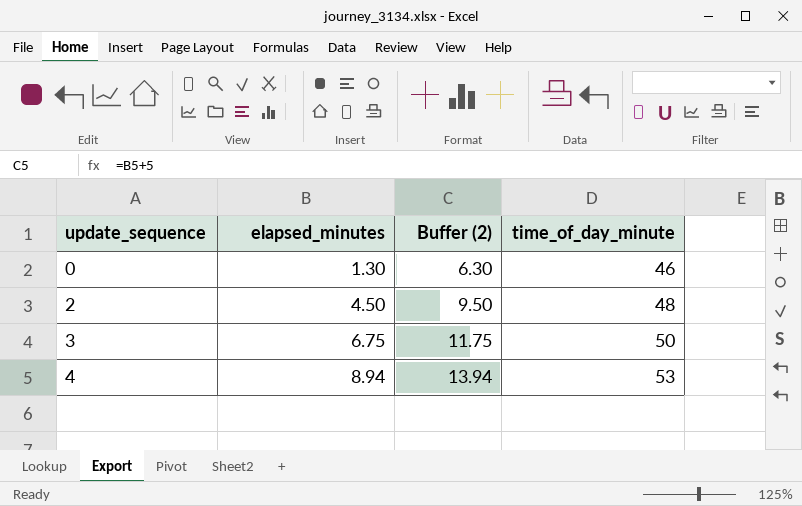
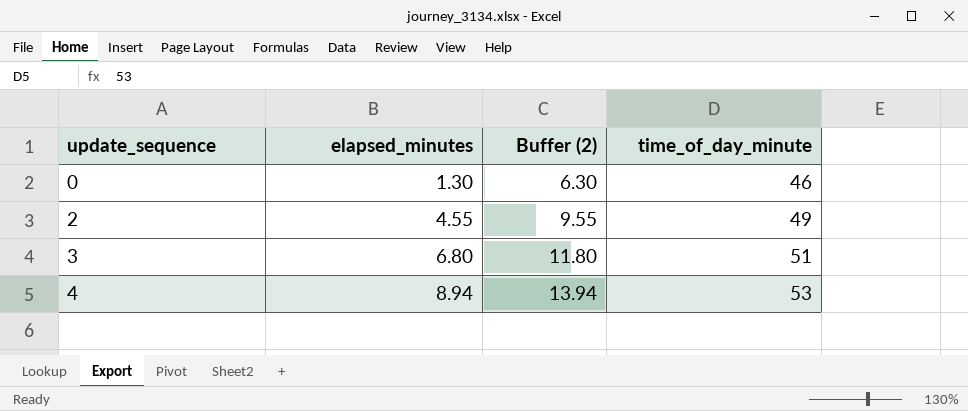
2 | elapsed_minutes: 4.50 -> 4.55
2 | Buffer (2): 9.50 -> 9.55
2 | time_of_day_minute: 48 -> 49
3 | elapsed_minutes: 6.75 -> 6.80
3 | Buffer (2): 11.75 -> 11.80
3 | time_of_day_minute: 50 -> 51

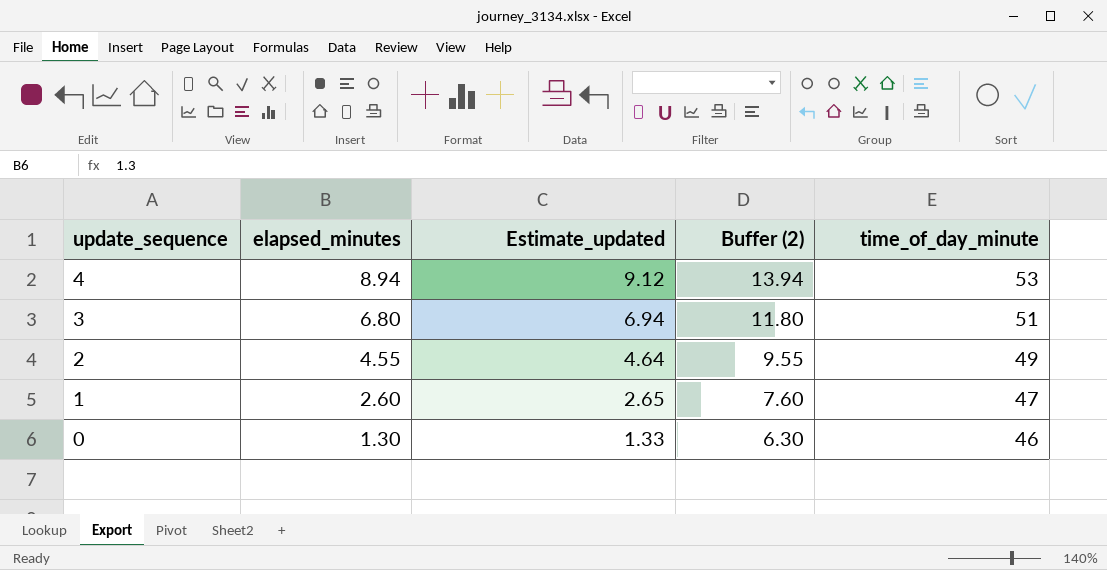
row order: update_sequence ascending -> update_sequence descending
column Estimate_updated | formula: none -> [elapsed_minutes] * 1.02
row 1: none -> 2.60 | 2.65 | 7.60 | 47

